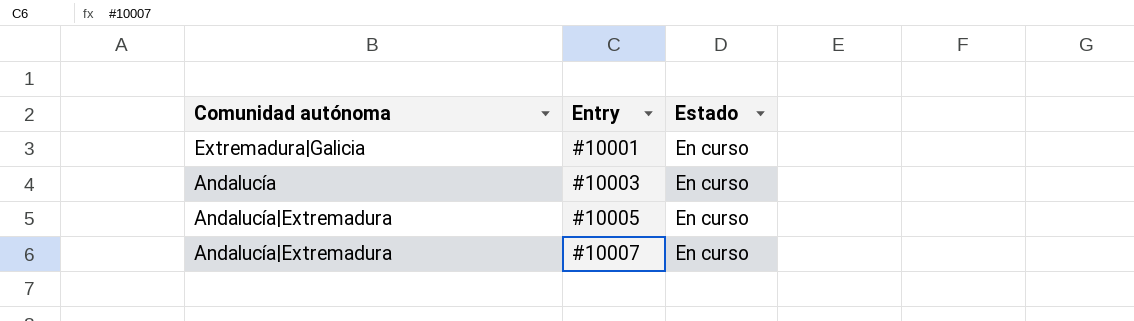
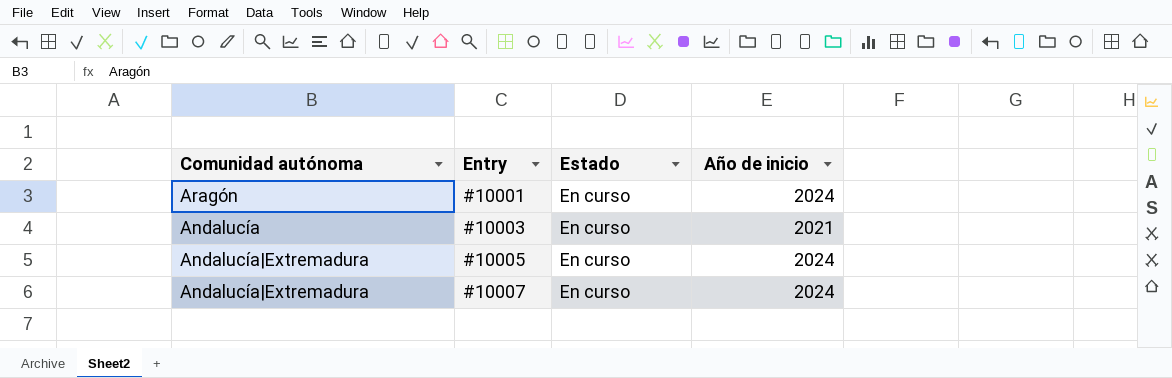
column Año de inicio | position: none -> 4
#10001 | Comunidad autónoma: Extremadura|Galicia -> Aragón

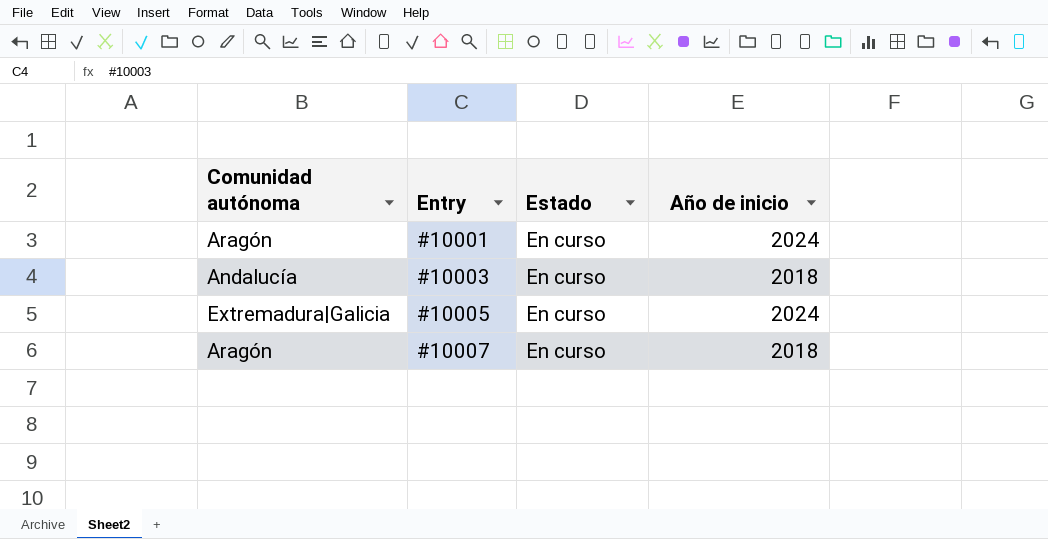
#10003 | Año de inicio: 2021 -> 2018
#10005 | Comunidad autónoma: Andalucía|Extremadura -> Extremadura|Galicia
#10007 | Comunidad autónoma: Andalucía|Extremadura -> Aragón
#10007 | Año de inicio: 2024 -> 2018

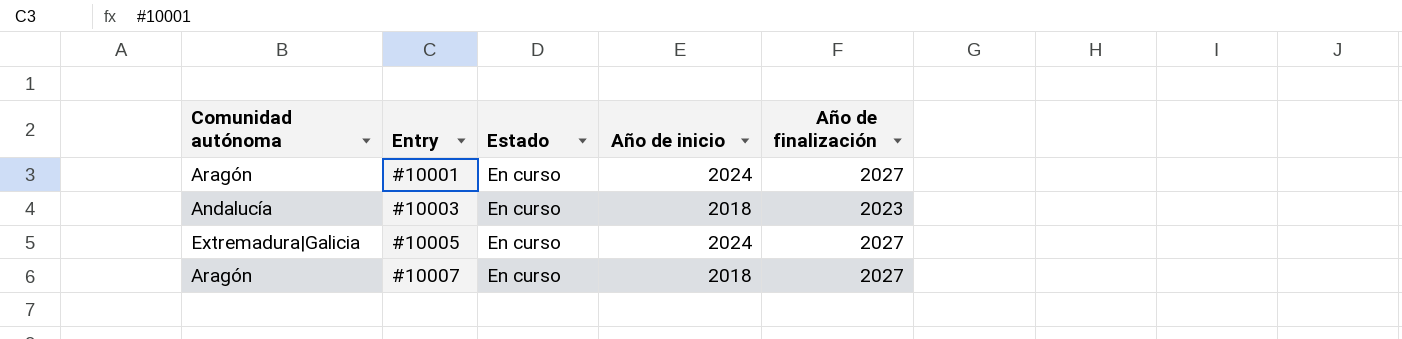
column Año de finalización | position: none -> 5

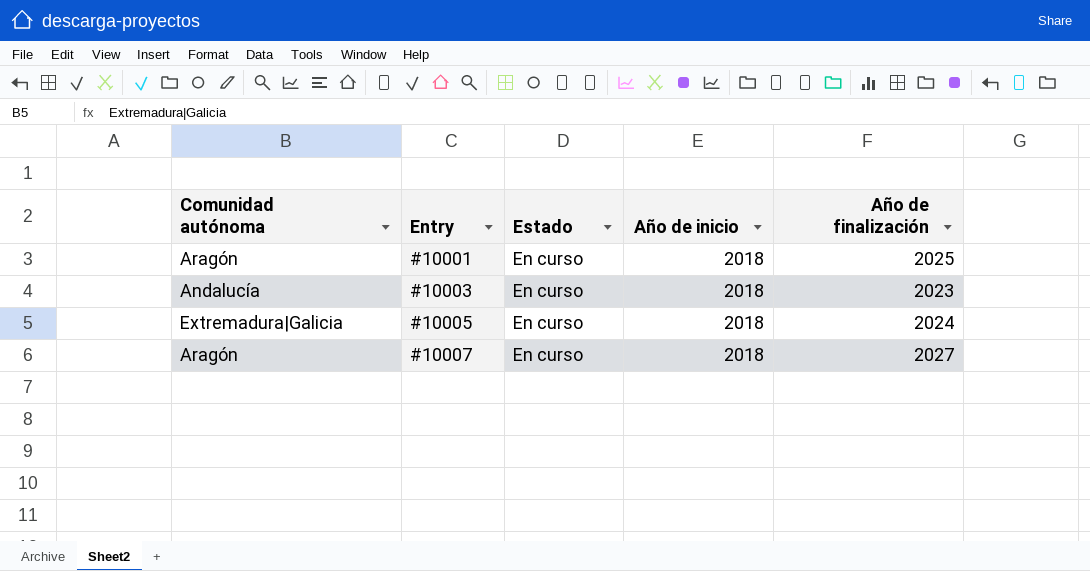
#10001 | Año de inicio: 2024 -> 2018
#10001 | Año de finalización: 2027 -> 2025
#10005 | Año de inicio: 2024 -> 2018
#10005 | Año de finalización: 2027 -> 2024

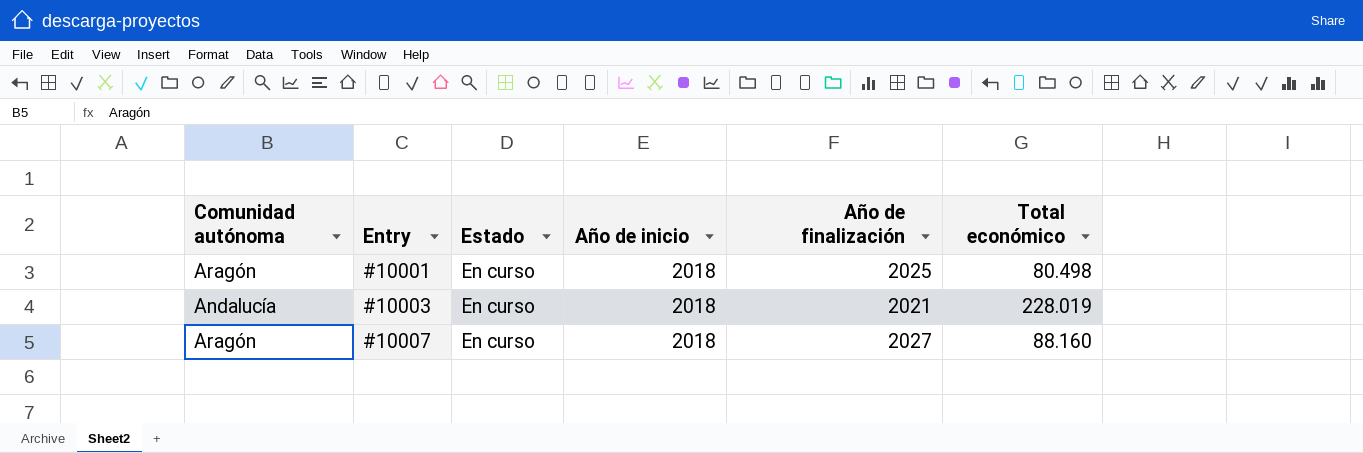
column Total económico | position: none -> 6
row #10005: Extremadura|Galicia | En curso | 2018 | 2024 -> none
#10003 | Año de finalización: 2023 -> 2021

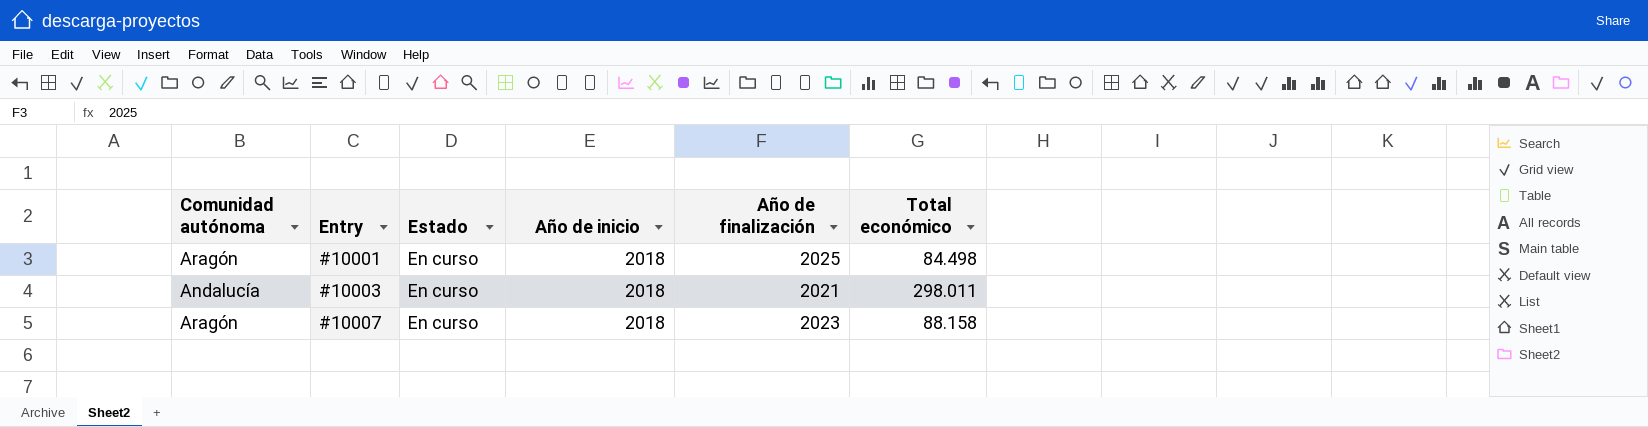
#10001 | Total económico: 80.498 -> 84.498
#10003 | Total económico: 228.019 -> 298.011
#10007 | Año de finalización: 2027 -> 2023
#10007 | Total económico: 88.160 -> 88.158

